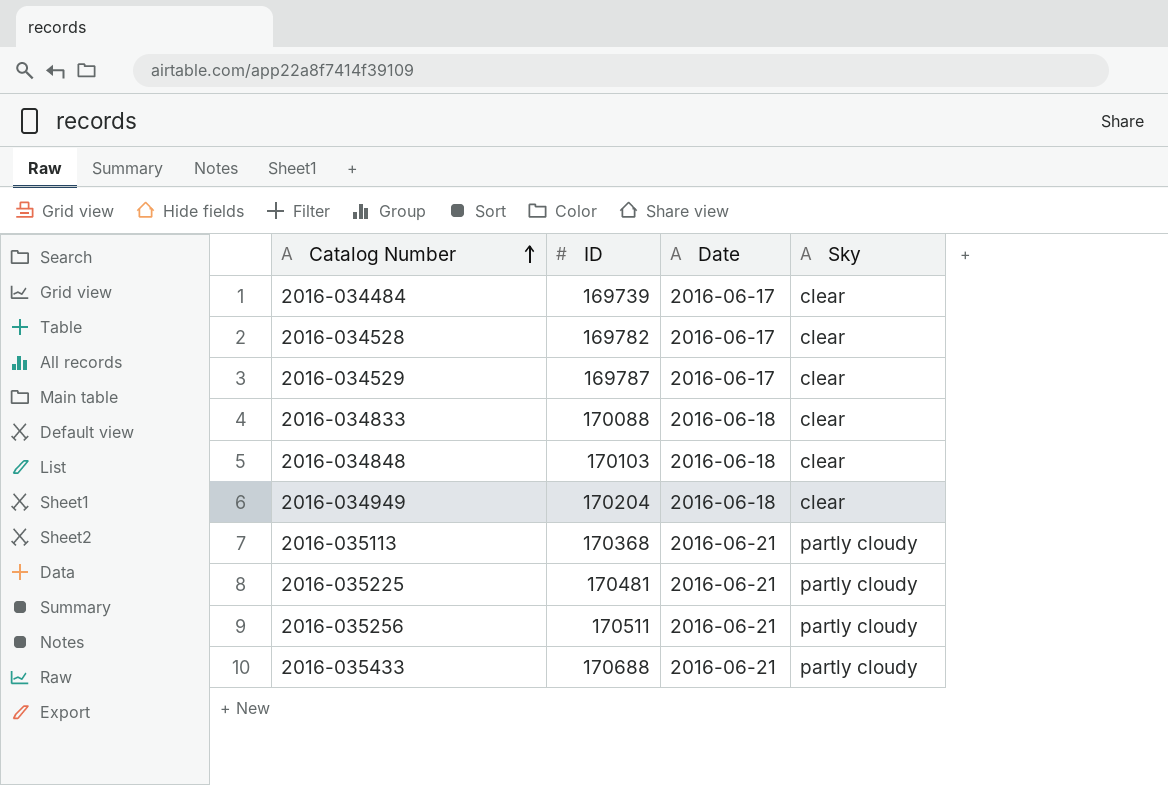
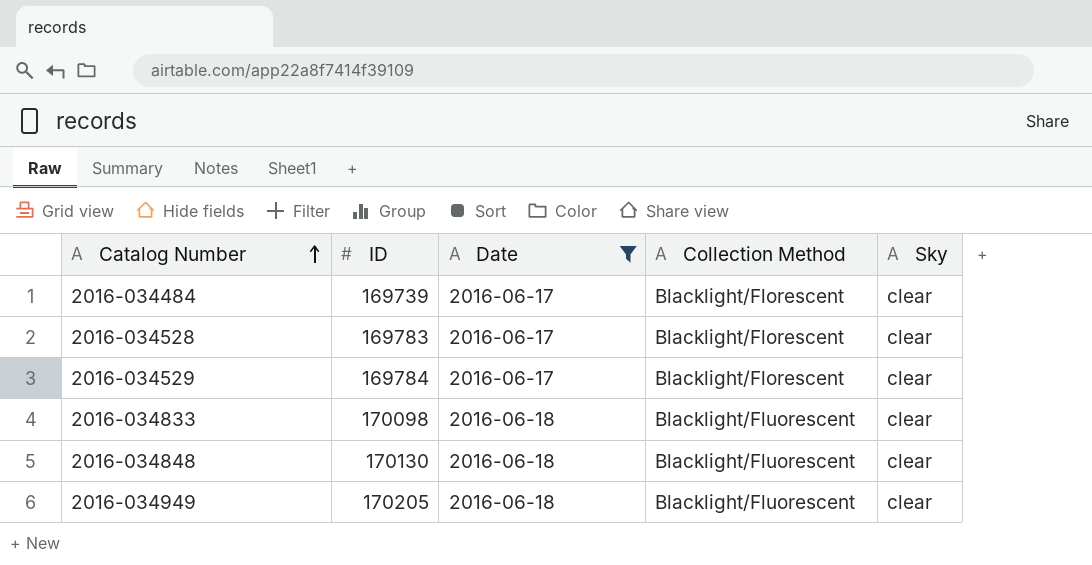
filter: none -> Date != 2016-06-21
column Collection Method | position: none -> 4
2016-034528 | ID: 169782 -> 169783
2016-034529 | ID: 169787 -> 169784
2016-034833 | ID: 170088 -> 170098
2016-034848 | ID: 170103 -> 170130
2016-034949 | ID: 170204 -> 170205

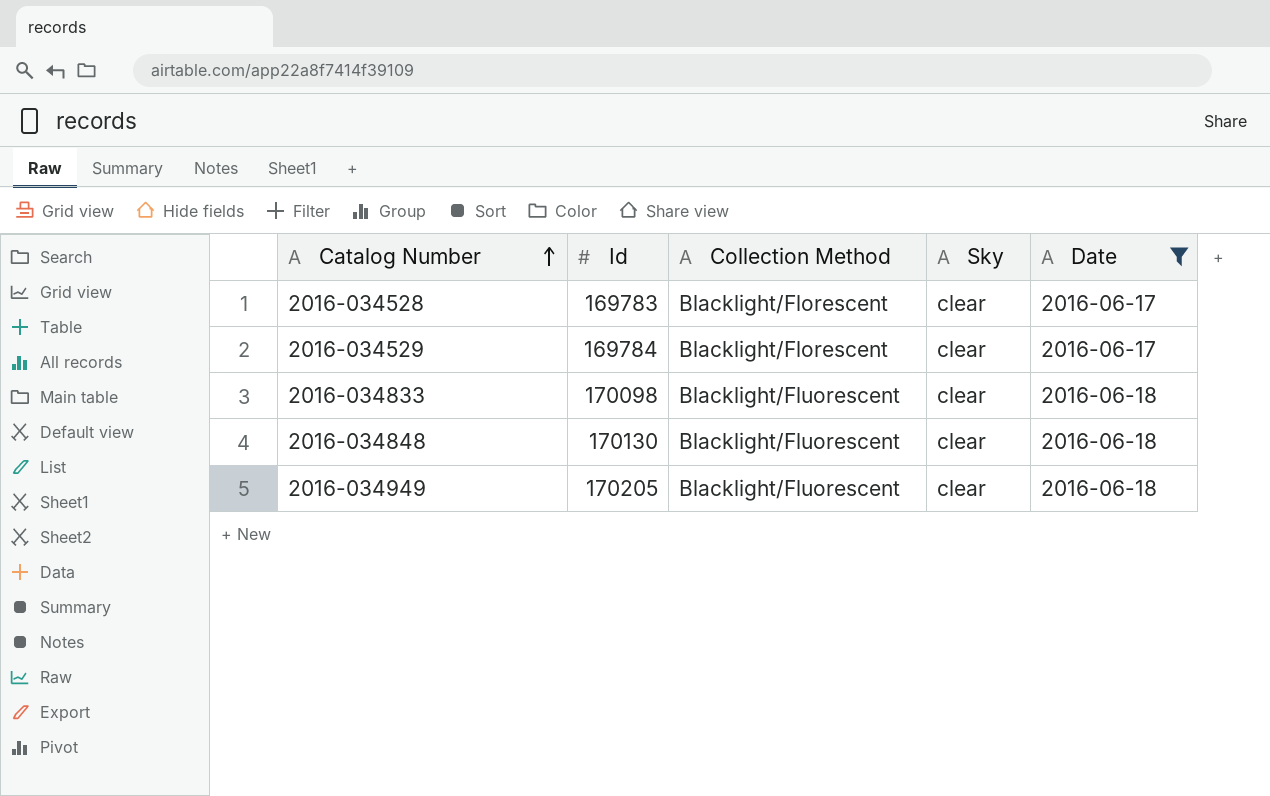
column name: ID -> Id
column Date | position: 3 -> 5
row 2016-034484: 169739 | 2016-06-17 | Blacklight/Florescent | clear -> none

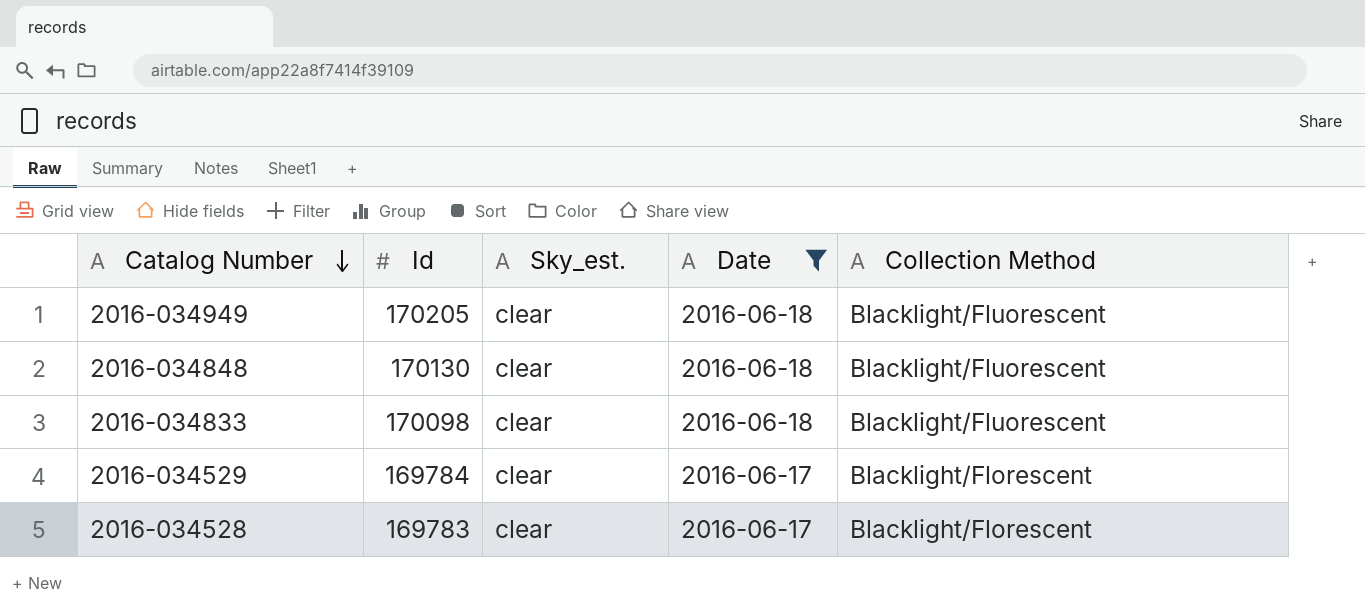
row order: Catalog Number ascending -> Catalog Number descending
column name: Sky -> Sky_est.
column Collection Method | position: 3 -> 5

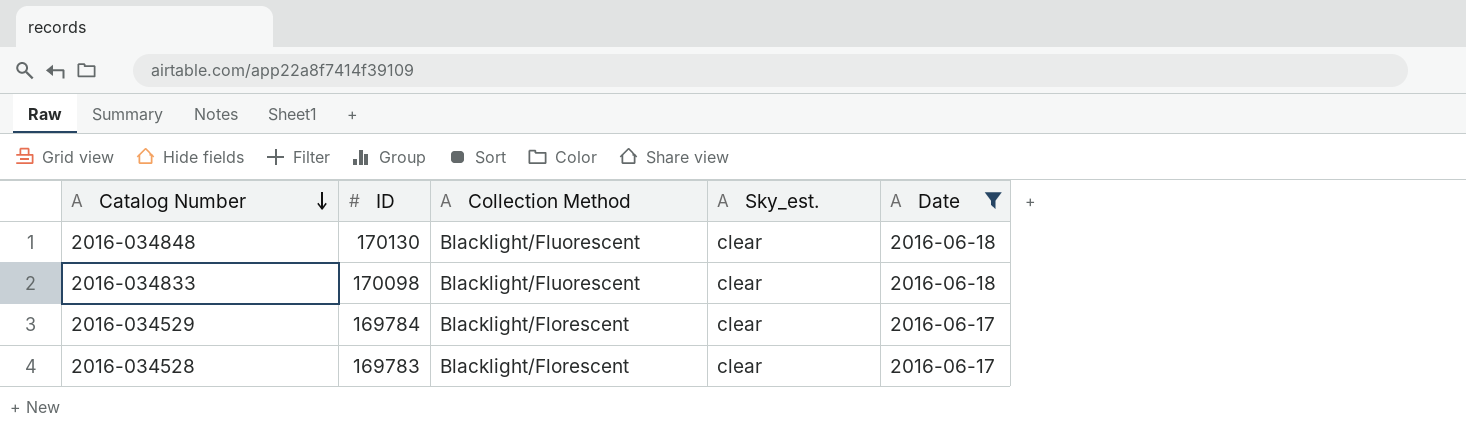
column name: Id -> ID
column Collection Method | position: 5 -> 3
row 2016-034949: 170205 | clear | 2016-06-18 | Blacklight/Fluorescent -> none

